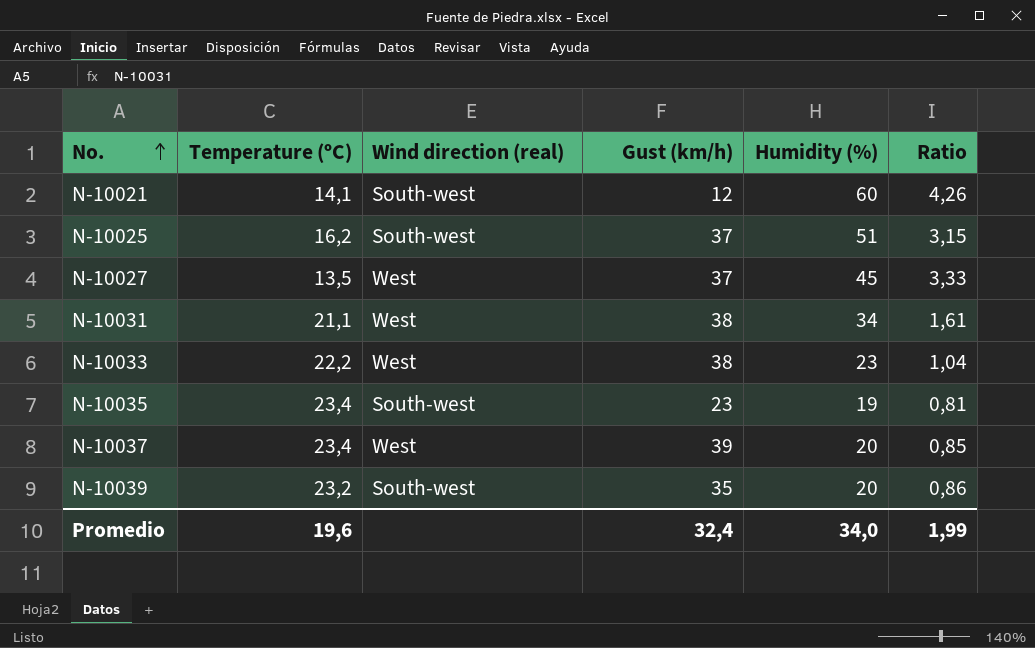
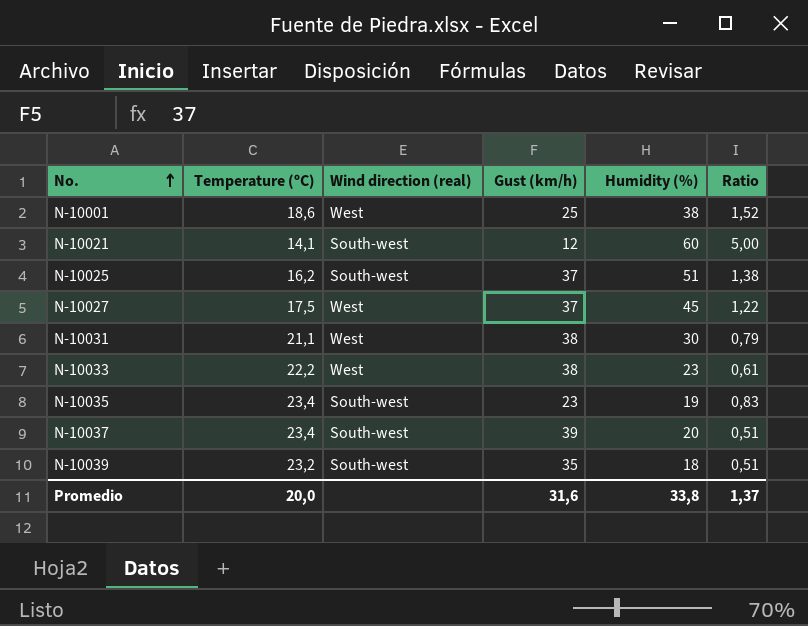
column Ratio | formula: [Humidity (%)] / [Temperature (ºC)] -> [Humidity (%)] / [Gust (km/h)]
row N-10001: none -> 18,6 | West | 25 | 38 | 1,52
N-10027 | Temperature (ºC): 13,5 -> 17,5
N-10031 | Humidity (%): 34 -> 30
N-10037 | Wind direction (real): West -> South-west
N-10039 | Humidity (%): 20 -> 18
Promedio | Temperature (ºC): 19,6 -> 20,0
Promedio | Gust (km/h): 32,4 -> 31,6
Promedio | Humidity (%): 34,0 -> 33,8
Promedio | Ratio: 1,99 -> 1,37

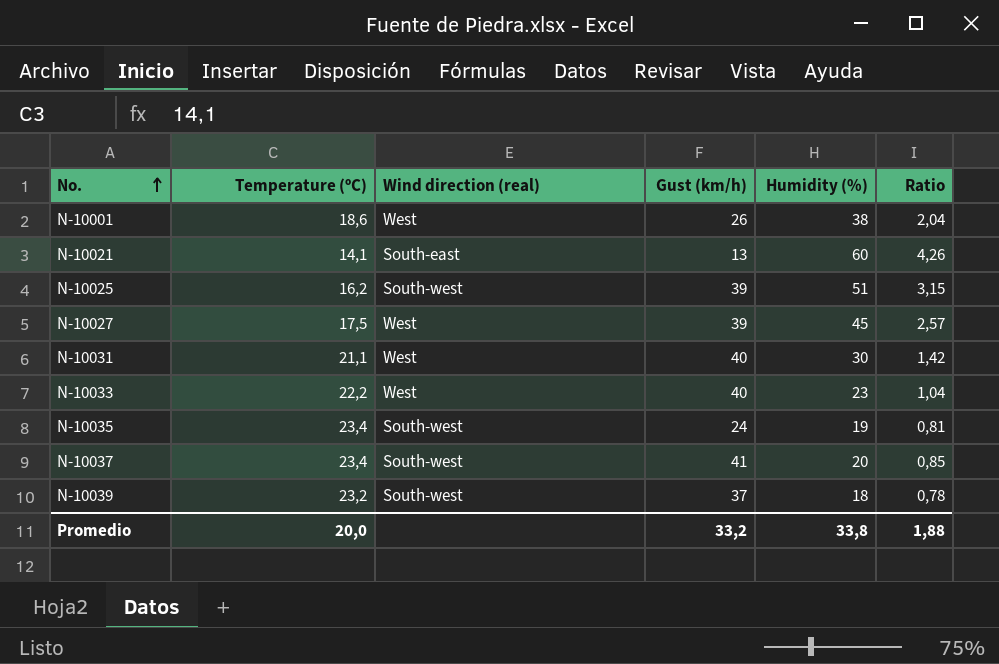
column Ratio | formula: [Humidity (%)] / [Gust (km/h)] -> [Humidity (%)] / [Temperature (ºC)]
N-10001 | Gust (km/h): 25 -> 26
N-10021 | Wind direction (real): South-west -> South-east
N-10021 | Gust (km/h): 12 -> 13
N-10025 | Gust (km/h): 37 -> 39
N-10027 | Gust (km/h): 37 -> 39
N-10031 | Gust (km/h): 38 -> 40
N-10033 | Gust (km/h): 38 -> 40
N-10035 | Gust (km/h): 23 -> 24
N-10037 | Gust (km/h): 39 -> 41
N-10039 | Gust (km/h): 35 -> 37
Promedio | Gust (km/h): 31,6 -> 33,2
Promedio | Ratio: 1,37 -> 1,88

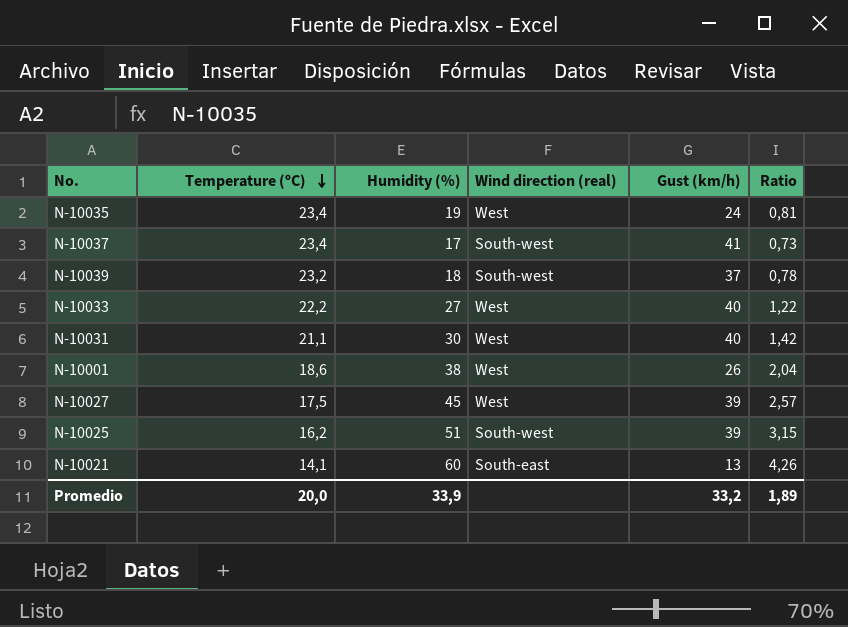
row order: No. ascending -> Temperature (ºC) descending
column Humidity (%) | position: 5 -> 3
N-10035 | Wind direction (real): South-west -> West
N-10037 | Humidity (%): 20 -> 17
N-10037 | Ratio: 0,85 -> 0,73
N-10033 | Humidity (%): 23 -> 27
N-10033 | Ratio: 1,04 -> 1,22
Promedio | Humidity (%): 33,8 -> 33,9
Promedio | Ratio: 1,88 -> 1,89

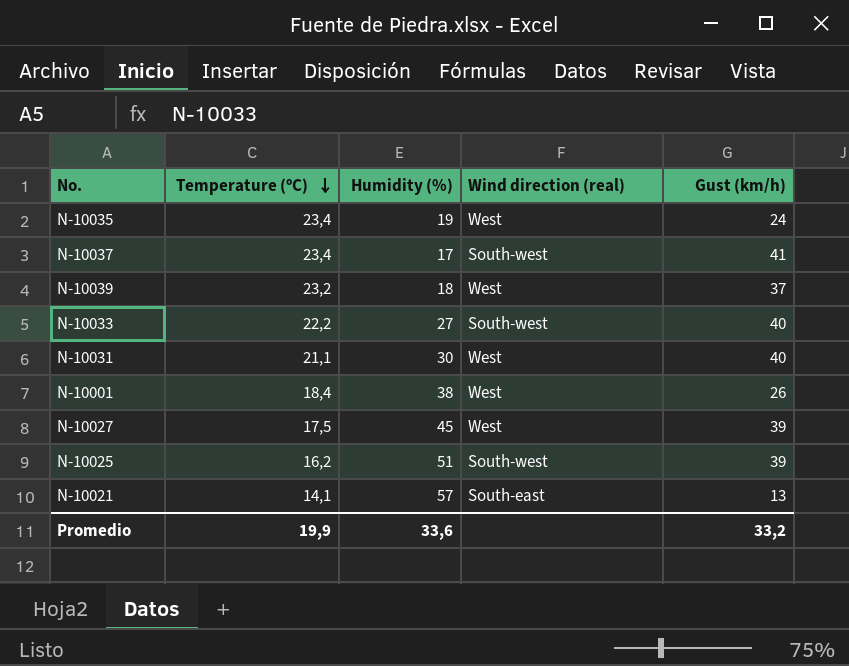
column Ratio | formula: [Humidity (%)] / [Temperature (ºC)] -> none
N-10039 | Wind direction (real): South-west -> West
N-10033 | Wind direction (real): West -> South-west
N-10001 | Temperature (ºC): 18,6 -> 18,4
N-10021 | Humidity (%): 60 -> 57
Promedio | Temperature (ºC): 20,0 -> 19,9
Promedio | Humidity (%): 33,9 -> 33,6

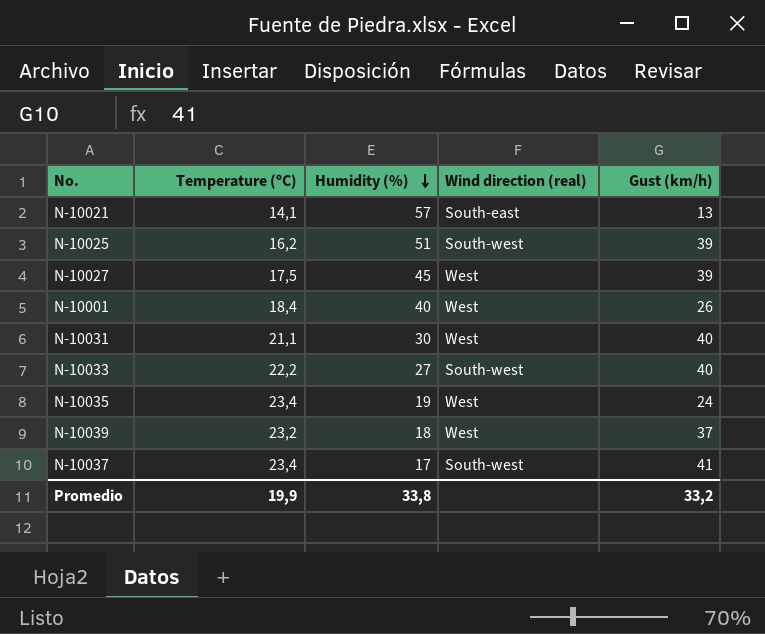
row order: Temperature (ºC) descending -> Humidity (%) descending
N-10001 | Humidity (%): 38 -> 40
Promedio | Humidity (%): 33,6 -> 33,8

